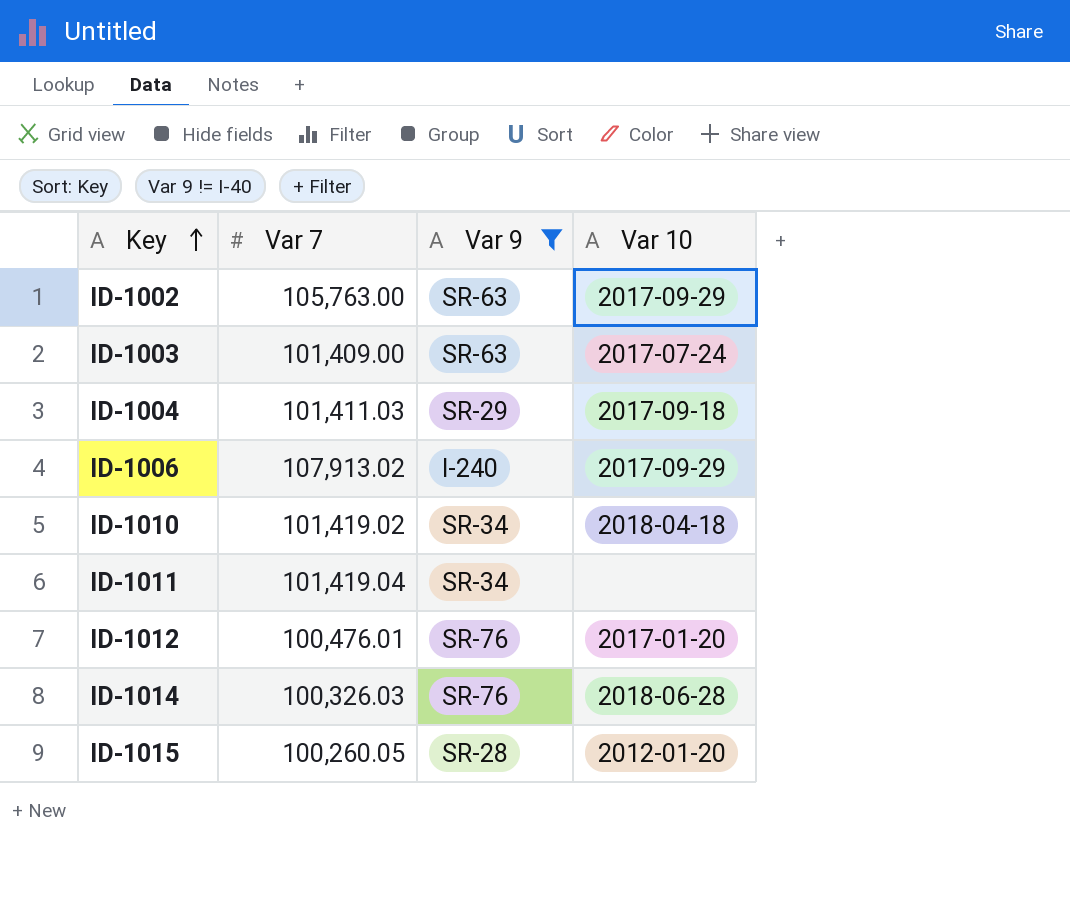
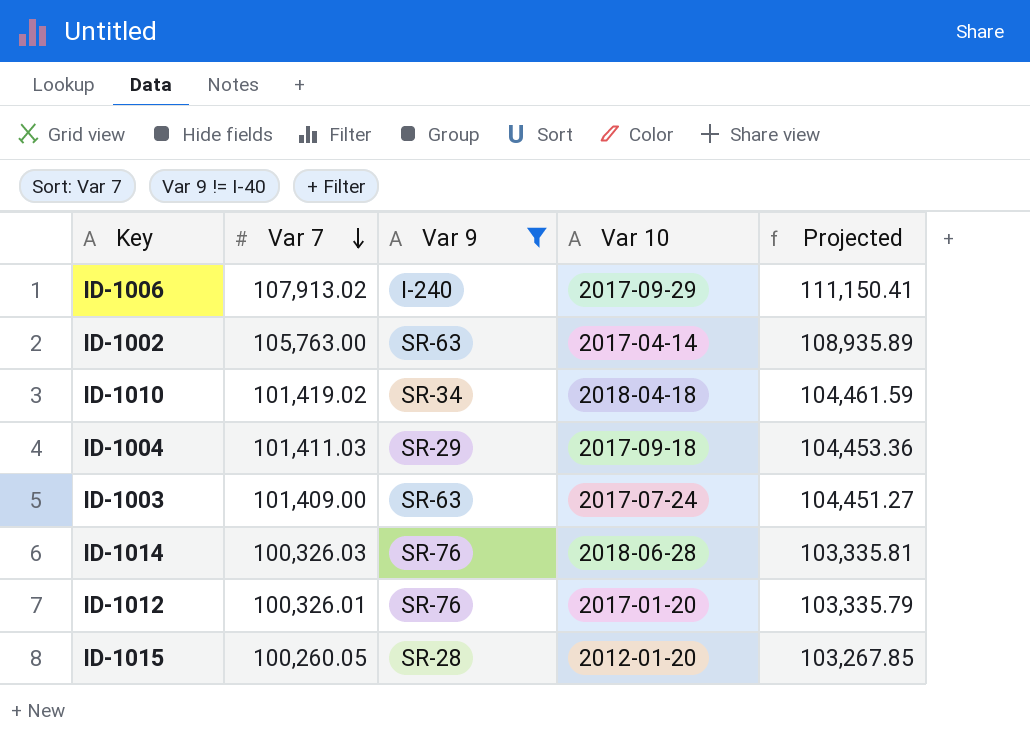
row order: Key ascending -> Var 7 descending
column Projected | formula: none -> [Var 7] * 1.03
row ID-1011: 101,419.04 | SR-34 | none -> none
ID-1002 | Var 10: 2017-09-29 -> 2017-04-14
ID-1012 | Var 7: 100,476.01 -> 100,326.01

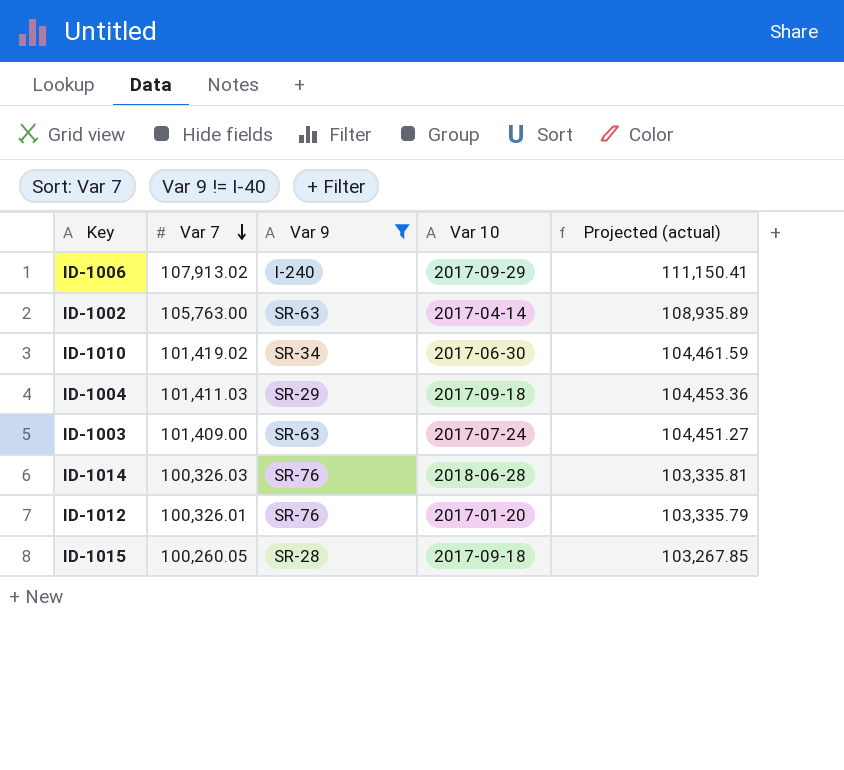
column name: Projected -> Projected (actual)
ID-1010 | Var 10: 2018-04-18 -> 2017-06-30
ID-1015 | Var 10: 2012-01-20 -> 2017-09-18

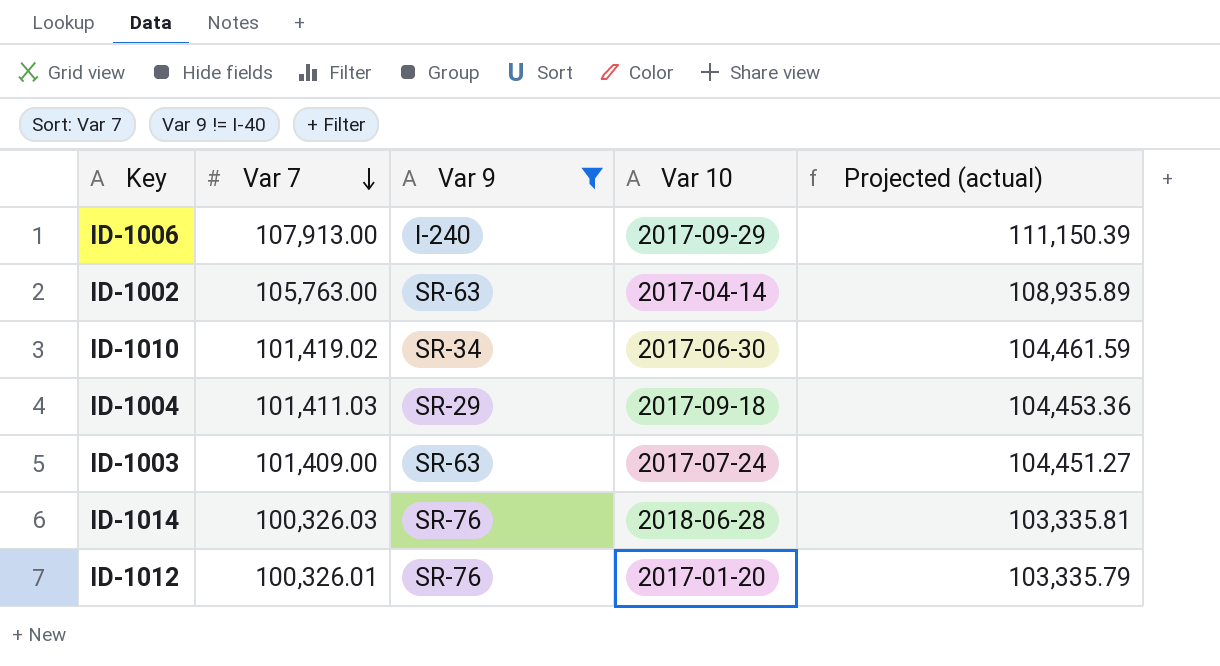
row ID-1015: 100,260.05 | SR-28 | 2017-09-18 | 103,267.85 -> none
ID-1006 | Var 7: 107,913.02 -> 107,913.00
ID-1006 | Projected (actual): 111,150.41 -> 111,150.39

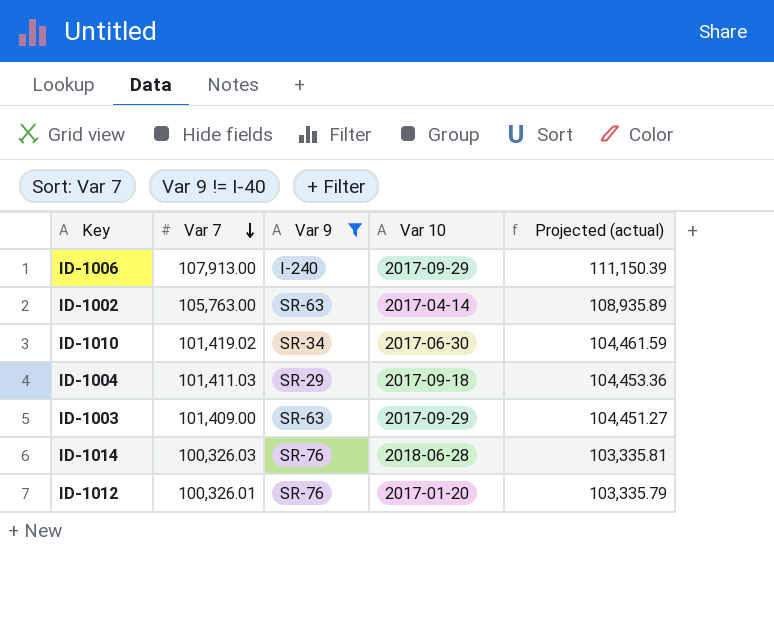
ID-1003 | Var 10: 2017-07-24 -> 2017-09-29

